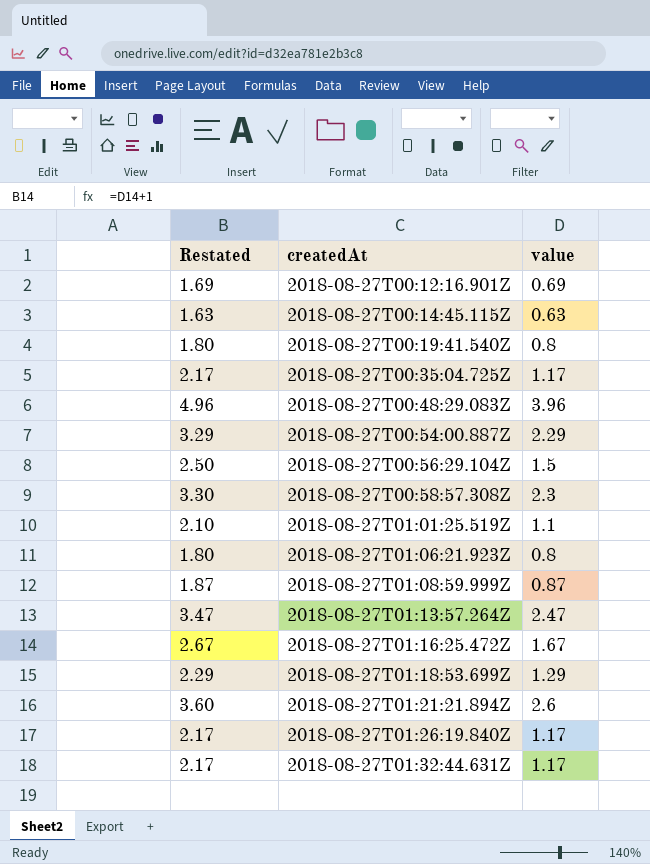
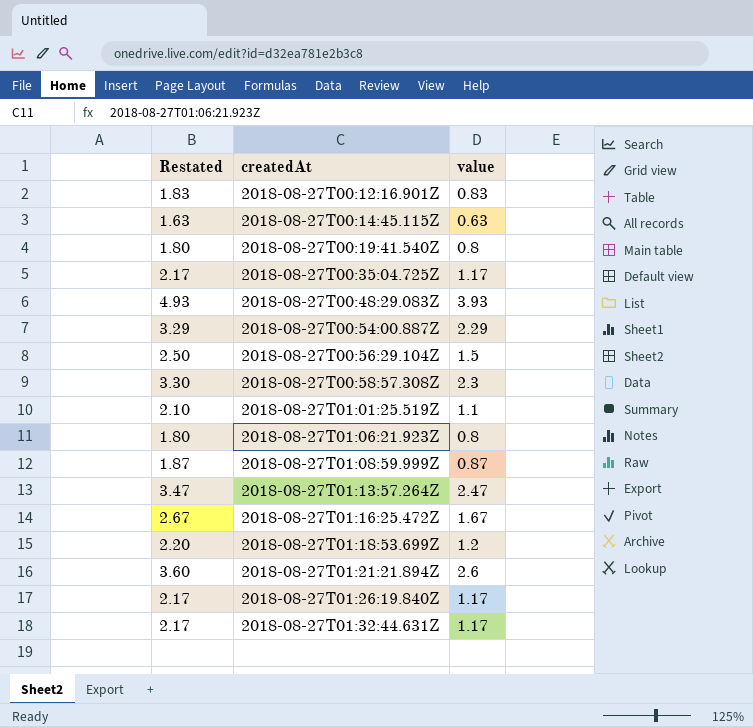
2018-08-27T00:12:16.901Z | Restated: 1.69 -> 1.83
2018-08-27T00:12:16.901Z | value: 0.69 -> 0.83
2018-08-27T00:48:29.083Z | Restated: 4.96 -> 4.93
2018-08-27T00:48:29.083Z | value: 3.96 -> 3.93
2018-08-27T01:18:53.699Z | Restated: 2.29 -> 2.20
2018-08-27T01:18:53.699Z | value: 1.29 -> 1.2

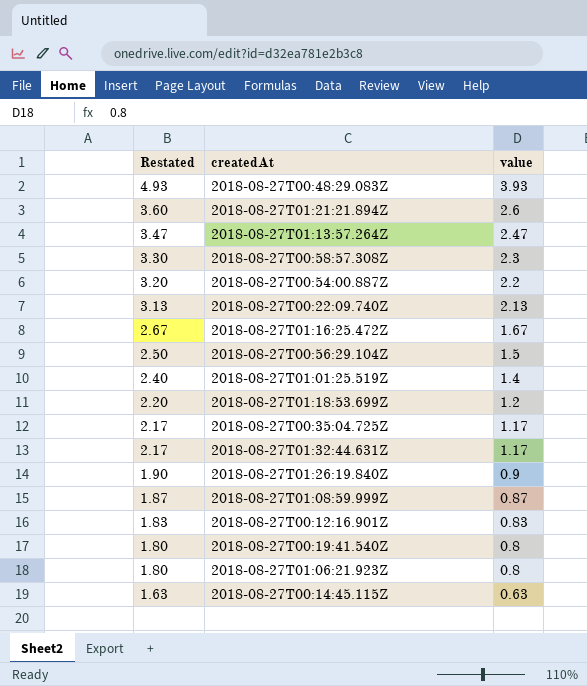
row order: createdAt ascending -> Restated descending
2018-08-27T00:54:00.887Z | Restated: 3.29 -> 3.20
2018-08-27T00:54:00.887Z | value: 2.29 -> 2.2
row 2018-08-27T00:22:09.740Z: none -> 3.13 | 2.13
2018-08-27T01:01:25.519Z | Restated: 2.10 -> 2.40
2018-08-27T01:01:25.519Z | value: 1.1 -> 1.4
2018-08-27T01:26:19.840Z | Restated: 2.17 -> 1.90
2018-08-27T01:26:19.840Z | value: 1.17 -> 0.9

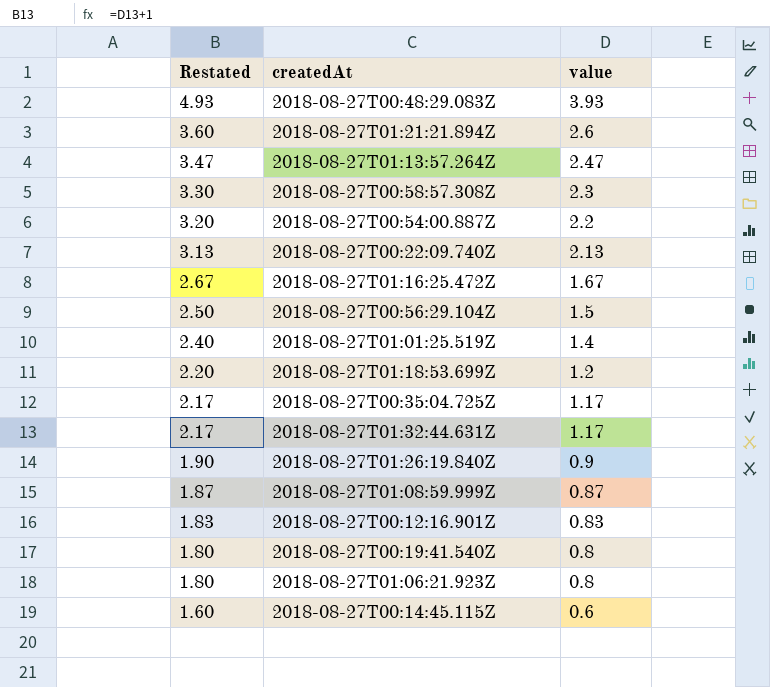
2018-08-27T00:14:45.115Z | Restated: 1.63 -> 1.60
2018-08-27T00:14:45.115Z | value: 0.63 -> 0.6

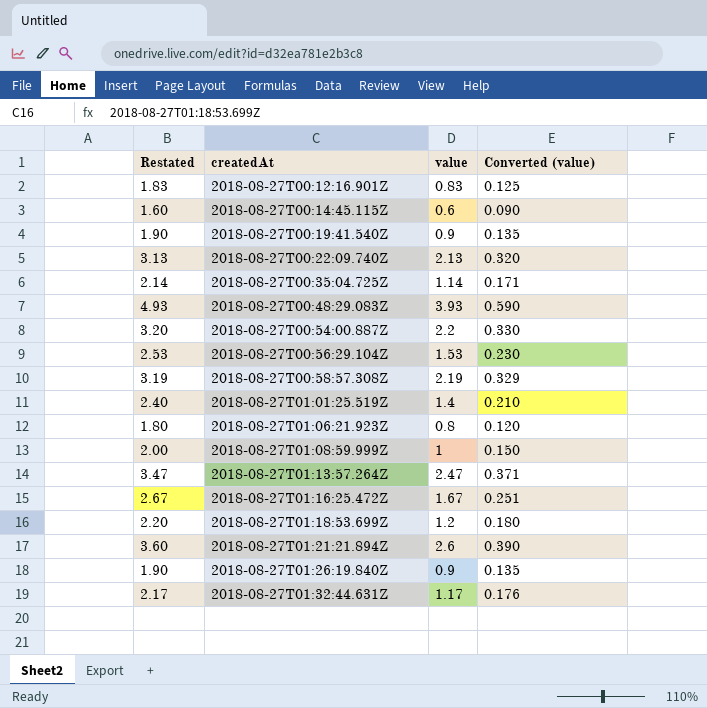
row order: Restated descending -> createdAt ascending
column Converted (value) | formula: none -> [value] * 0.15
2018-08-27T00:19:41.540Z | Restated: 1.80 -> 1.90
2018-08-27T00:19:41.540Z | value: 0.8 -> 0.9
2018-08-27T00:35:04.725Z | Restated: 2.17 -> 2.14
2018-08-27T00:35:04.725Z | value: 1.17 -> 1.14
2018-08-27T00:56:29.104Z | Restated: 2.50 -> 2.53
2018-08-27T00:56:29.104Z | value: 1.5 -> 1.53
2018-08-27T00:58:57.308Z | Restated: 3.30 -> 3.19
2018-08-27T00:58:57.308Z | value: 2.3 -> 2.19
2018-08-27T01:08:59.999Z | Restated: 1.87 -> 2.00
2018-08-27T01:08:59.999Z | value: 0.87 -> 1

